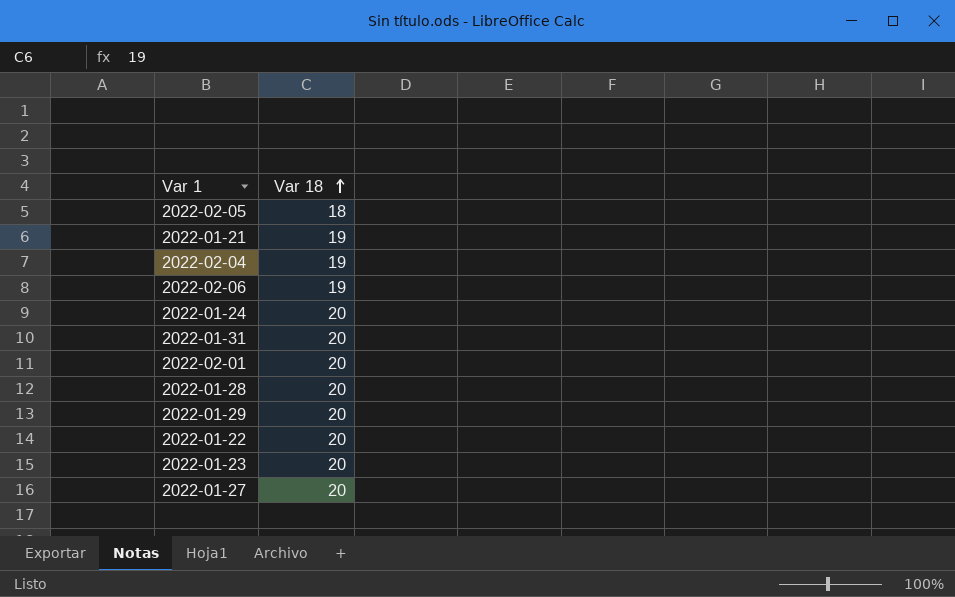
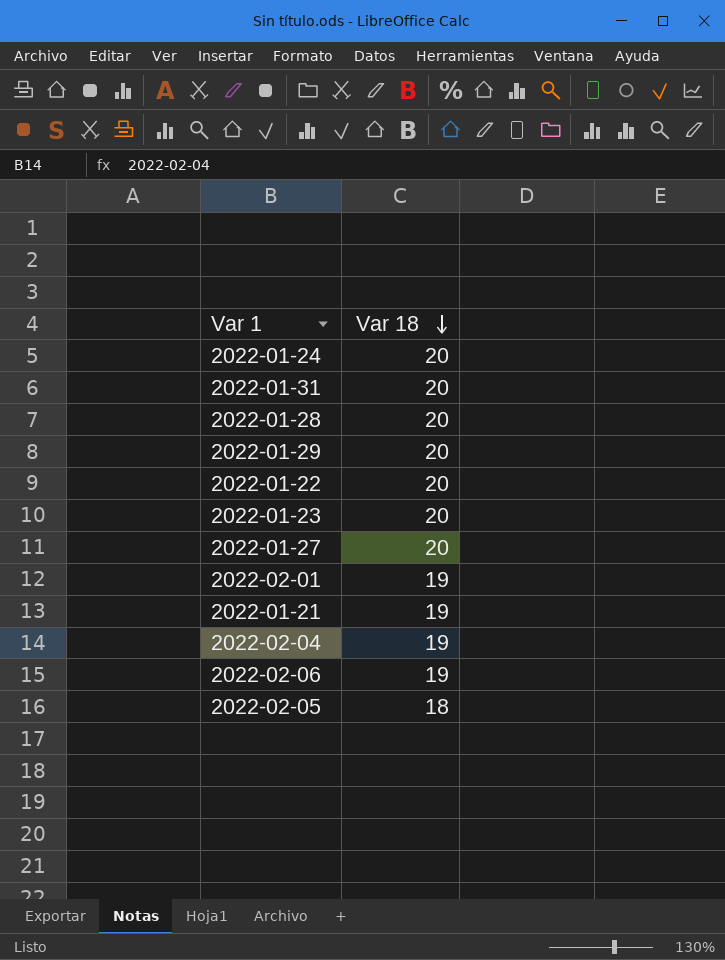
row order: Var 18 ascending -> Var 18 descending
2022-02-01 | Var 18: 20 -> 19

